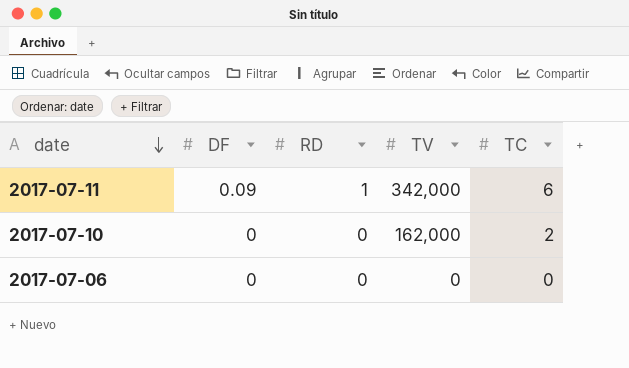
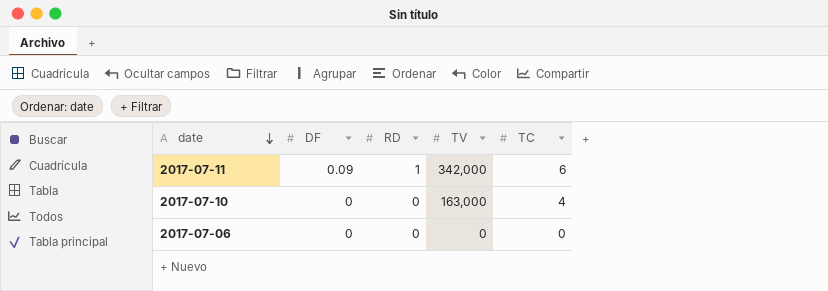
2017-07-10 | TV: 162,000 -> 163,000
2017-07-10 | TC: 2 -> 4

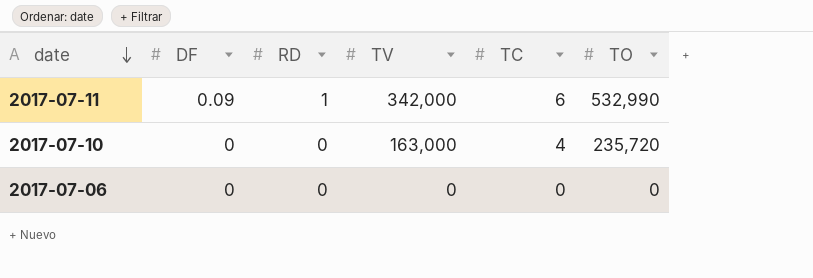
column TO | position: none -> 6

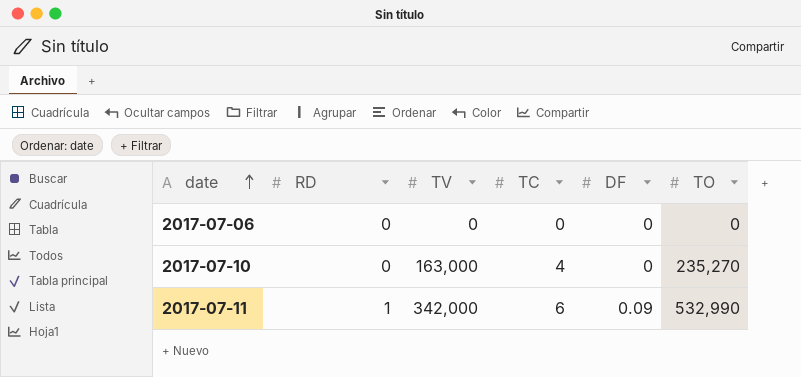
row order: date descending -> date ascending
column DF | position: 2 -> 5
2017-07-10 | TO: 235,720 -> 235,270

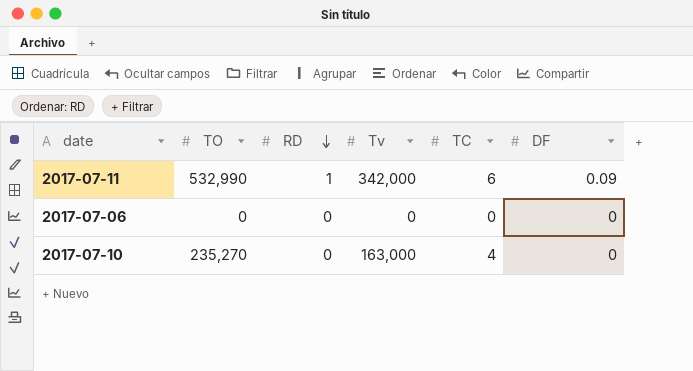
row order: date ascending -> RD descending
column TO | position: 6 -> 2
column name: TV -> Tv

